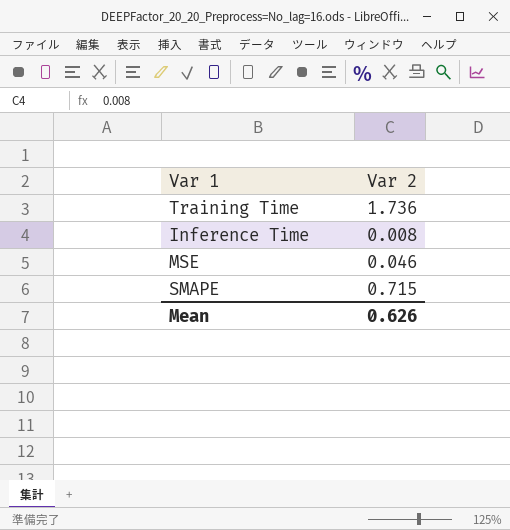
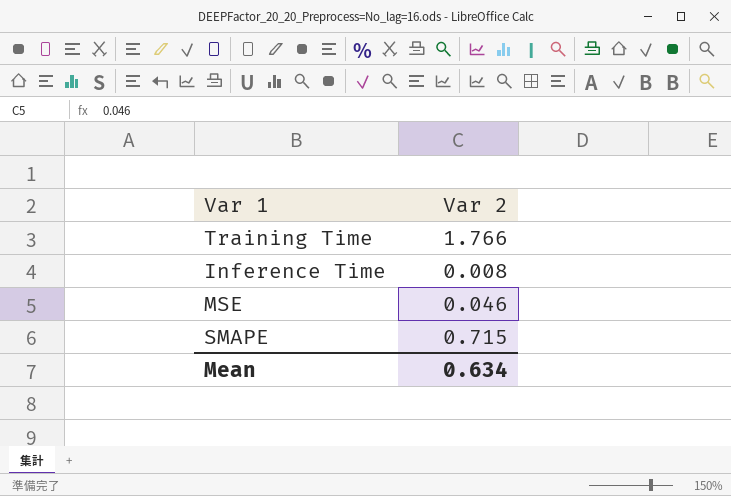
Training Time | Var 2: 1.736 -> 1.766
Mean | Var 2: 0.626 -> 0.634

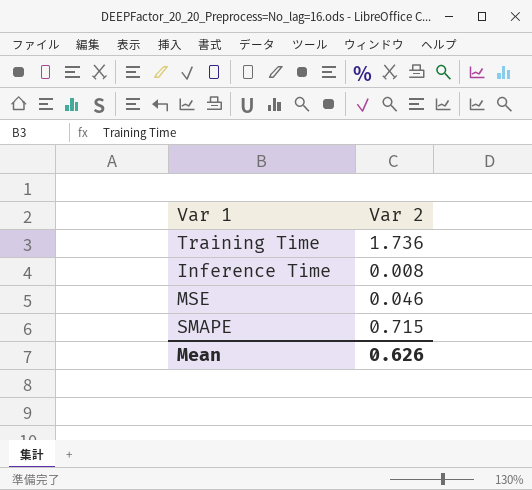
Training Time | Var 2: 1.766 -> 1.736
Mean | Var 2: 0.634 -> 0.626

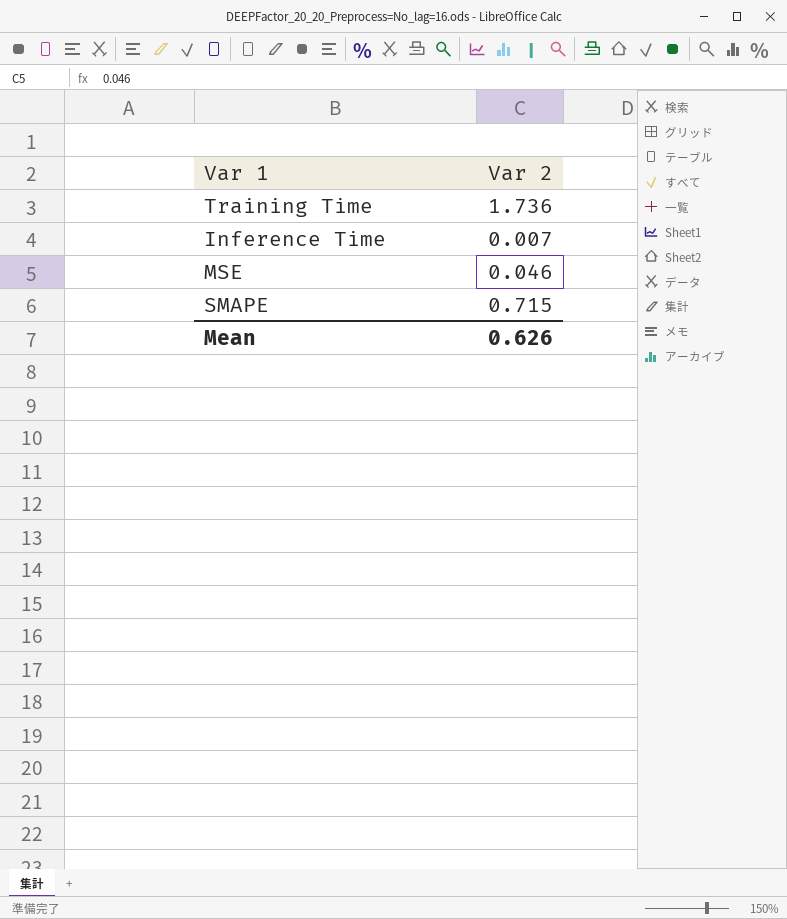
Inference Time | Var 2: 0.008 -> 0.007

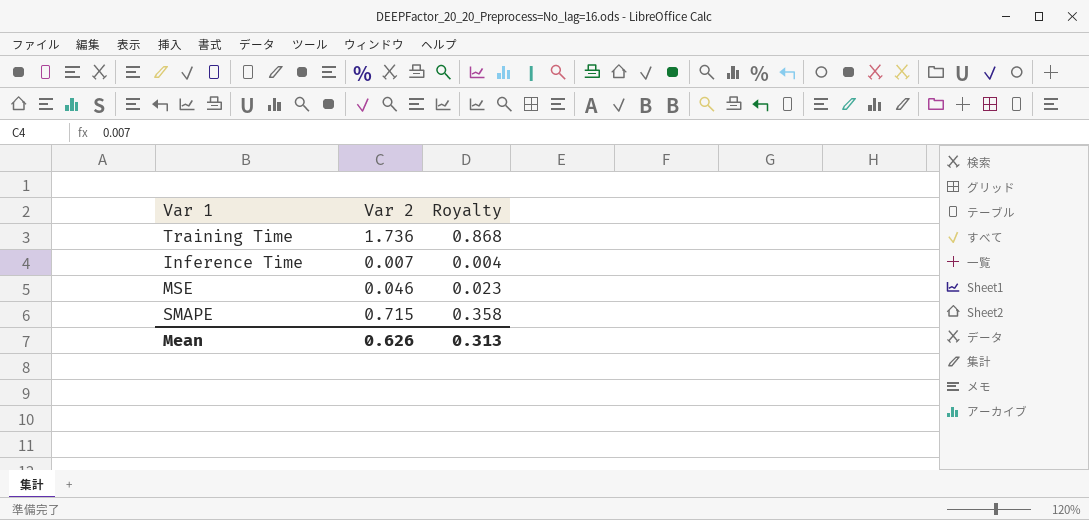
column Royalty | formula: none -> [Var 2] * 0.5

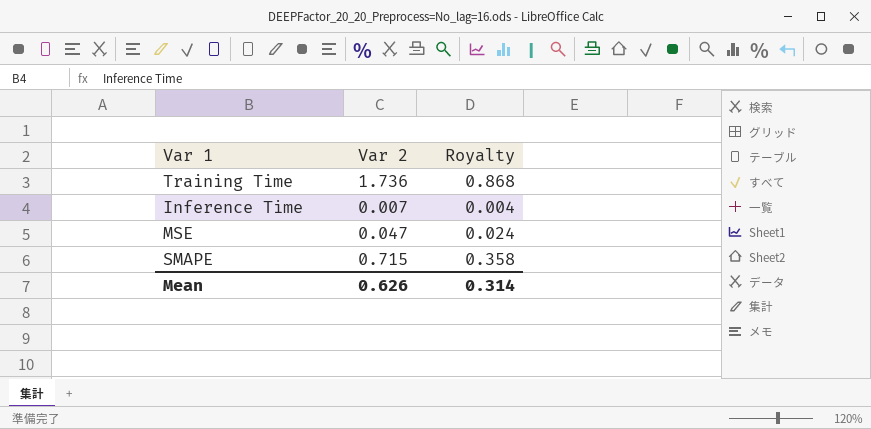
MSE | Var 2: 0.046 -> 0.047
MSE | Royalty: 0.023 -> 0.024
Mean | Royalty: 0.313 -> 0.314

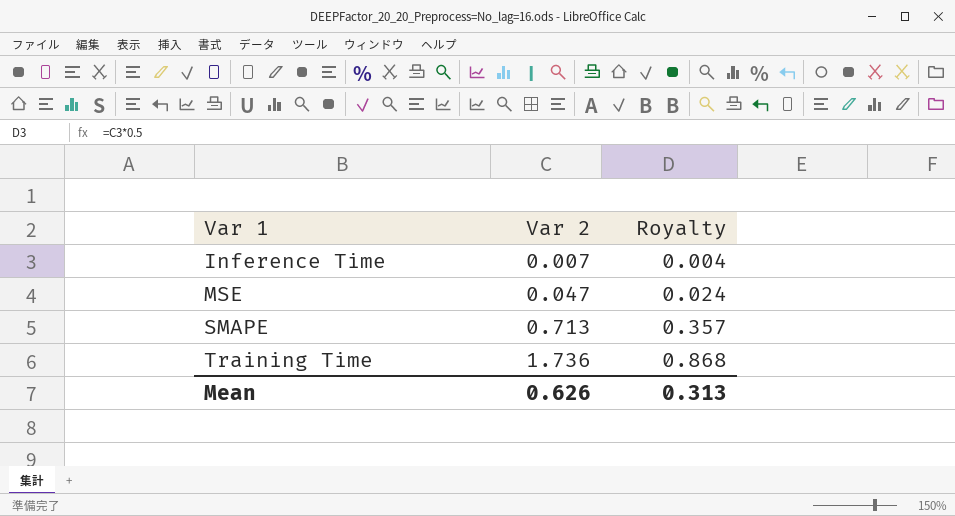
row order: none -> Var 1 ascending
SMAPE | Var 2: 0.715 -> 0.713
SMAPE | Royalty: 0.358 -> 0.357
Mean | Royalty: 0.314 -> 0.313

